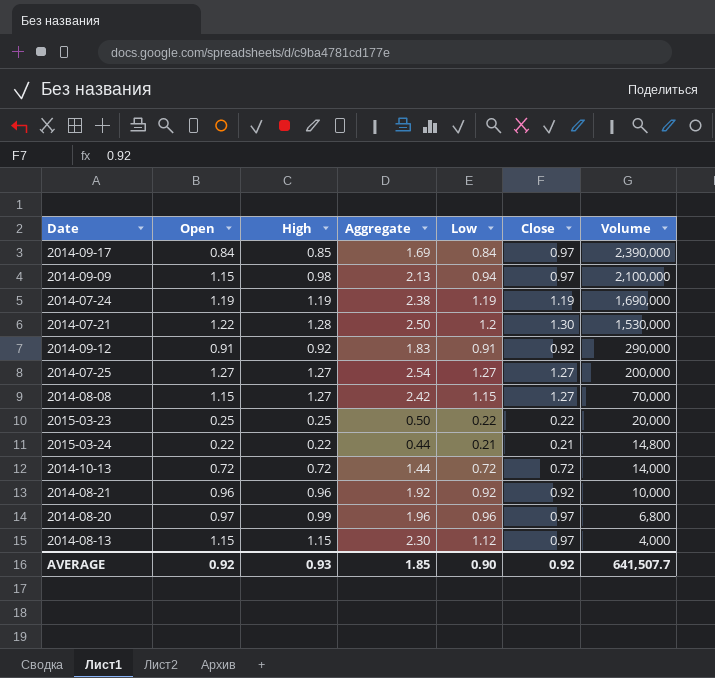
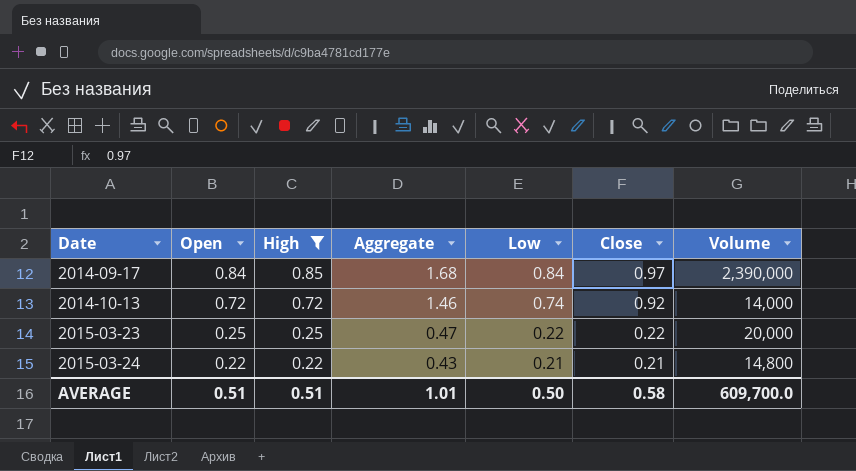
filter: none -> High <= 0.85
row order: Volume descending -> Date ascending
column Aggregate | formula: [Open] + [High] -> [Open] + [Low]
2014-10-13 | Low: 0.72 -> 0.74
2014-10-13 | Close: 0.72 -> 0.92
AVERAGE | Open: 0.92 -> 0.51
AVERAGE | High: 0.93 -> 0.51
AVERAGE | Aggregate: 1.85 -> 1.01
AVERAGE | Low: 0.90 -> 0.50
AVERAGE | Close: 0.92 -> 0.58
AVERAGE | Volume: 641,507.7 -> 609,700.0

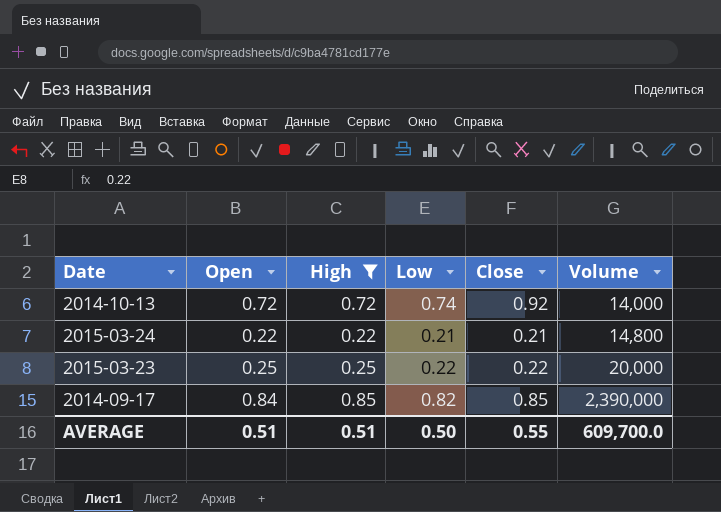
row order: Date ascending -> Volume ascending
column Aggregate | formula: [Open] + [Low] -> none
2014-09-17 | Low: 0.84 -> 0.82
2014-09-17 | Close: 0.97 -> 0.85
AVERAGE | Close: 0.58 -> 0.55

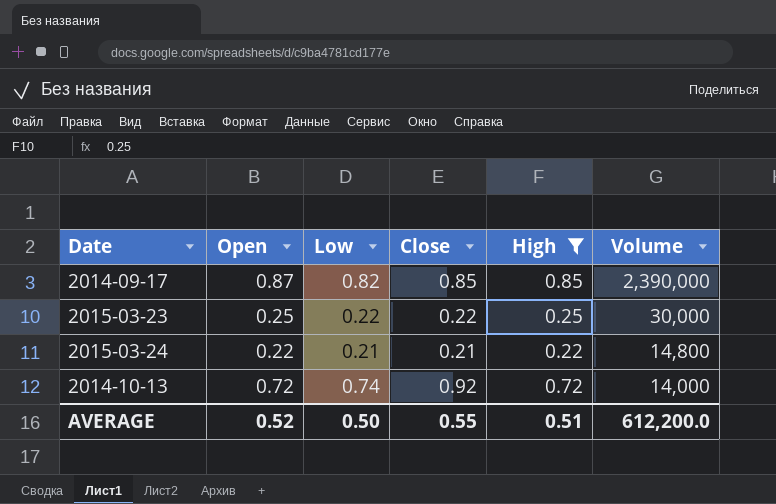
row order: Volume ascending -> Volume descending
column High | position: 3 -> 5
2014-09-17 | Open: 0.84 -> 0.87
2015-03-23 | Volume: 20,000 -> 30,000
AVERAGE | Open: 0.51 -> 0.52
AVERAGE | Volume: 609,700.0 -> 612,200.0

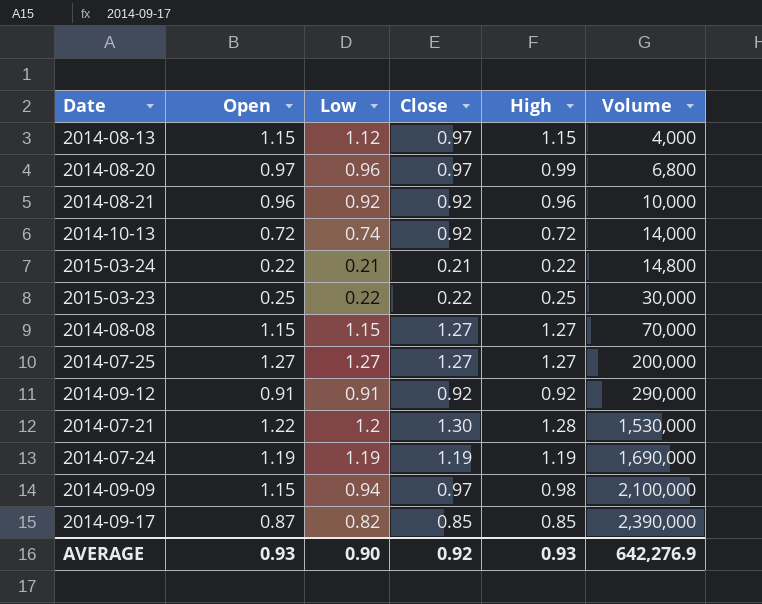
filter: High <= 0.85 -> none
row order: Volume descending -> Volume ascending
AVERAGE | Open: 0.52 -> 0.93
AVERAGE | Low: 0.50 -> 0.90
AVERAGE | Close: 0.55 -> 0.92
AVERAGE | High: 0.51 -> 0.93
AVERAGE | Volume: 612,200.0 -> 642,276.9

